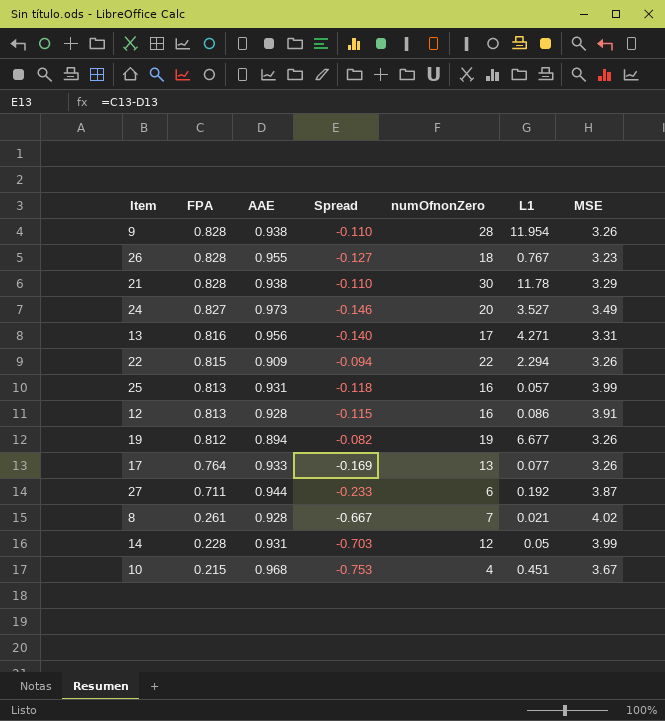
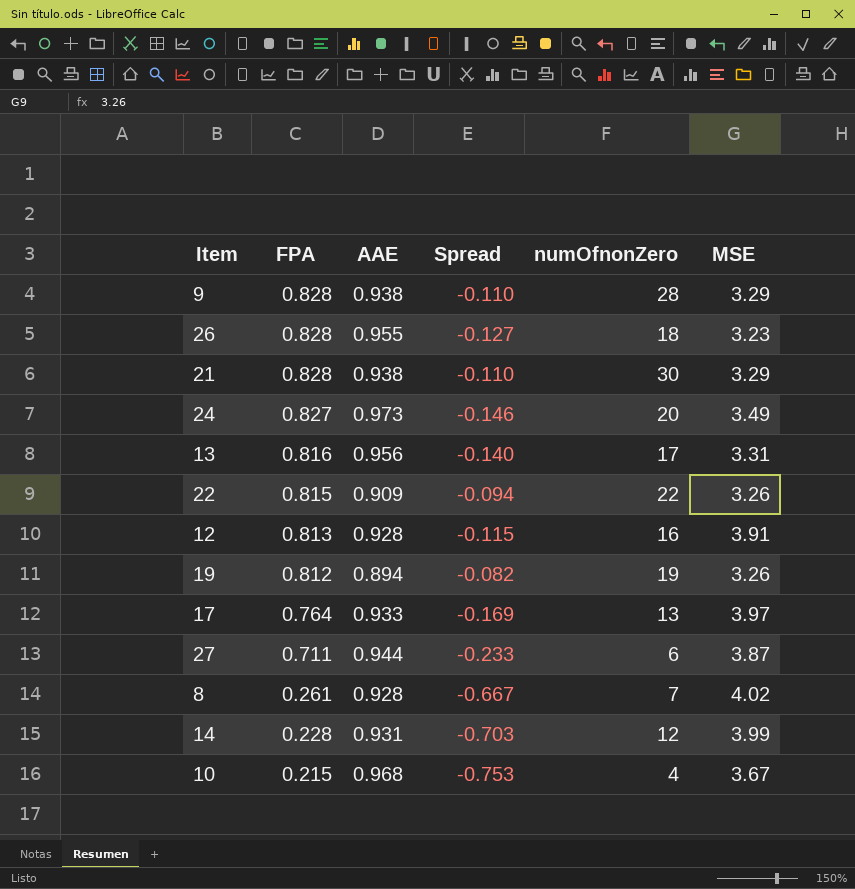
column L1 | position: 6 -> none
row 25: 0.813 | 0.931 | -0.118 | 16 | 0.057 | 3.99 -> none
9 | MSE: 3.26 -> 3.29
17 | MSE: 3.26 -> 3.97

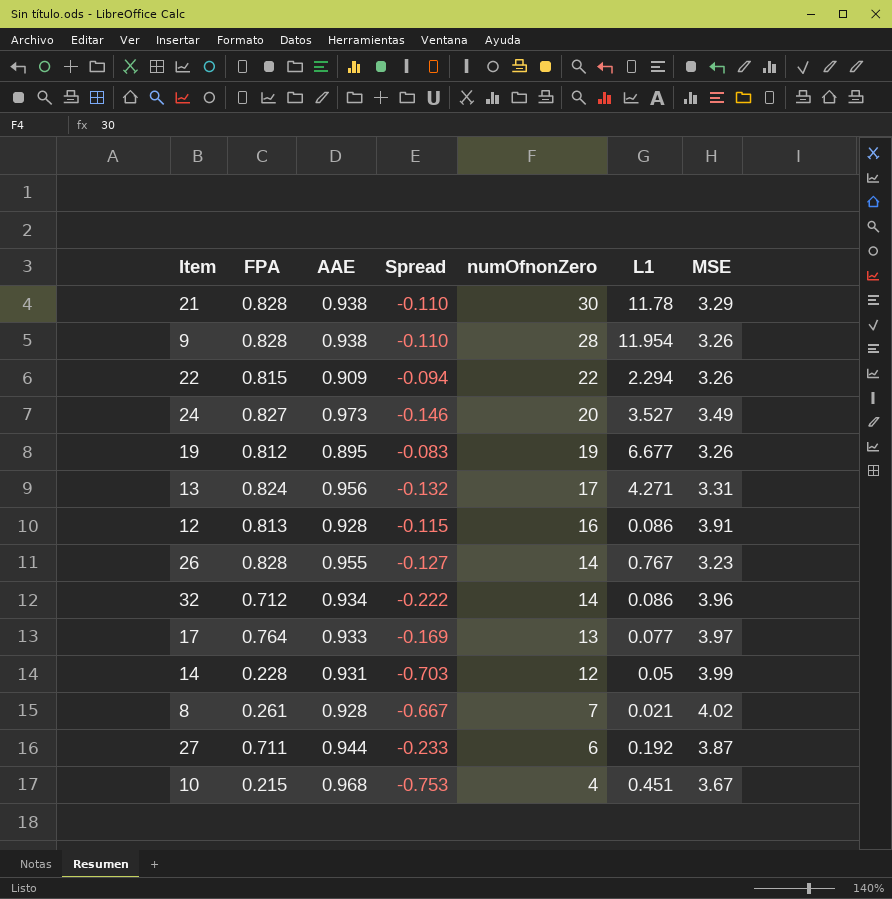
row order: FPA descending -> numOfnonZero descending
column L1 | position: none -> 6
9 | MSE: 3.29 -> 3.26
19 | AAE: 0.894 -> 0.895
19 | Spread: -0.082 -> -0.083
13 | FPA: 0.816 -> 0.824
13 | Spread: -0.140 -> -0.132
26 | numOfnonZero: 18 -> 14
row 32: none -> 0.712 | 0.934 | -0.222 | 14 | 0.086 | 3.96

